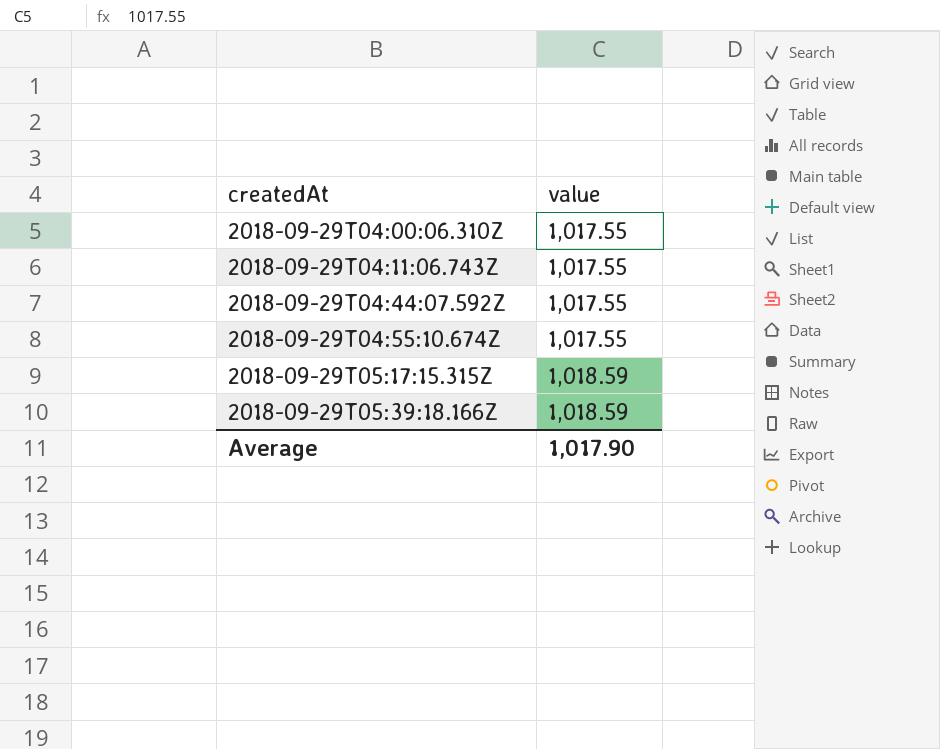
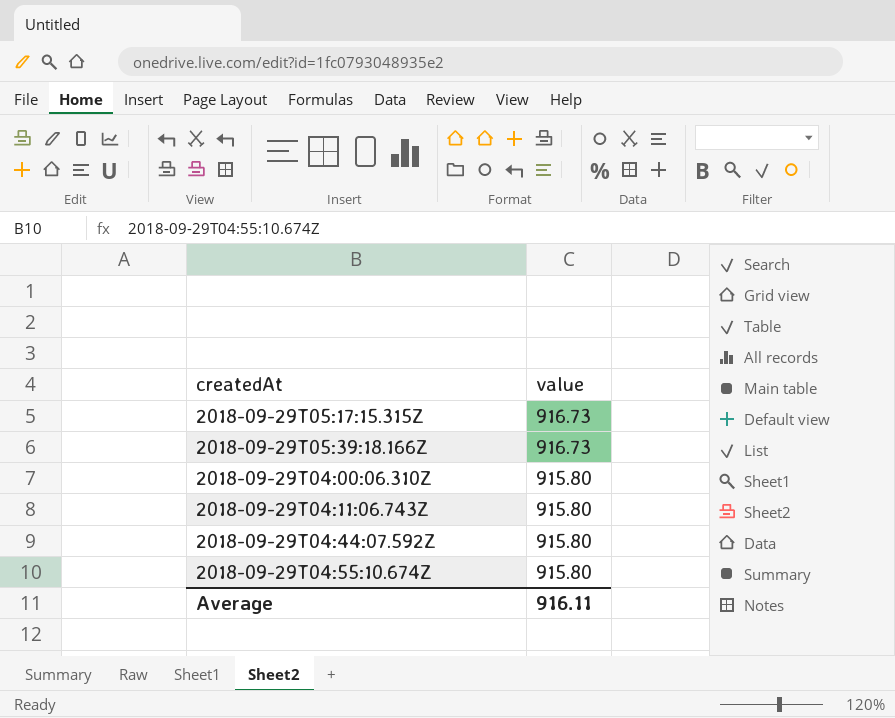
row order: createdAt ascending -> value descending
2018-09-29T05:17:15.315Z | value: 1,018.59 -> 916.73
2018-09-29T05:39:18.166Z | value: 1,018.59 -> 916.73
2018-09-29T04:00:06.310Z | value: 1,017.55 -> 915.80
2018-09-29T04:11:06.743Z | value: 1,017.55 -> 915.80
2018-09-29T04:44:07.592Z | value: 1,017.55 -> 915.80
2018-09-29T04:55:10.674Z | value: 1,017.55 -> 915.80
Average | value: 1,017.90 -> 916.11

